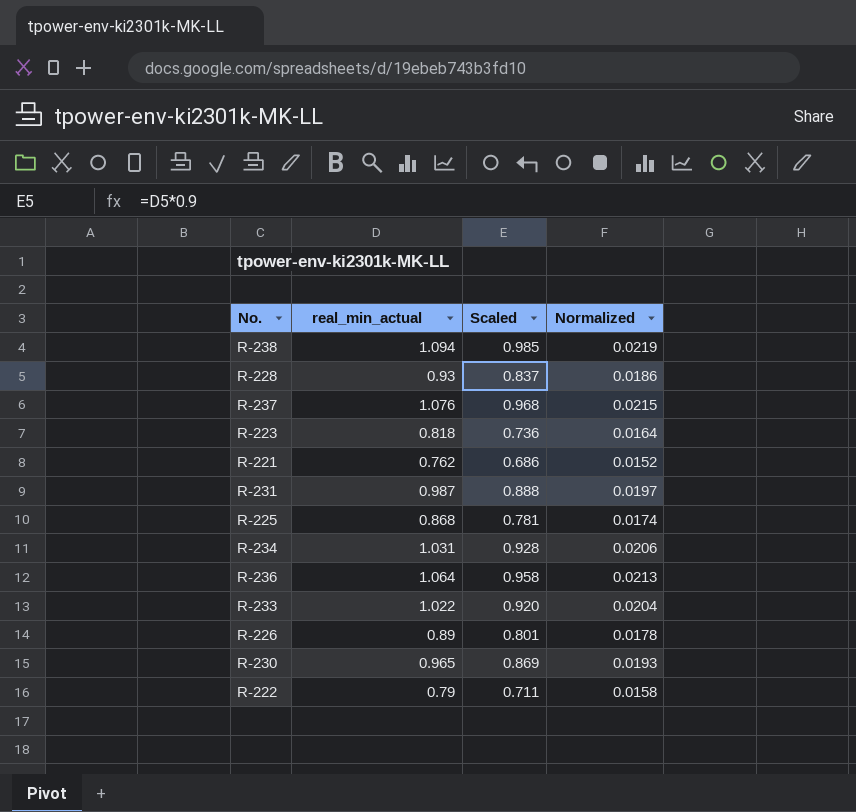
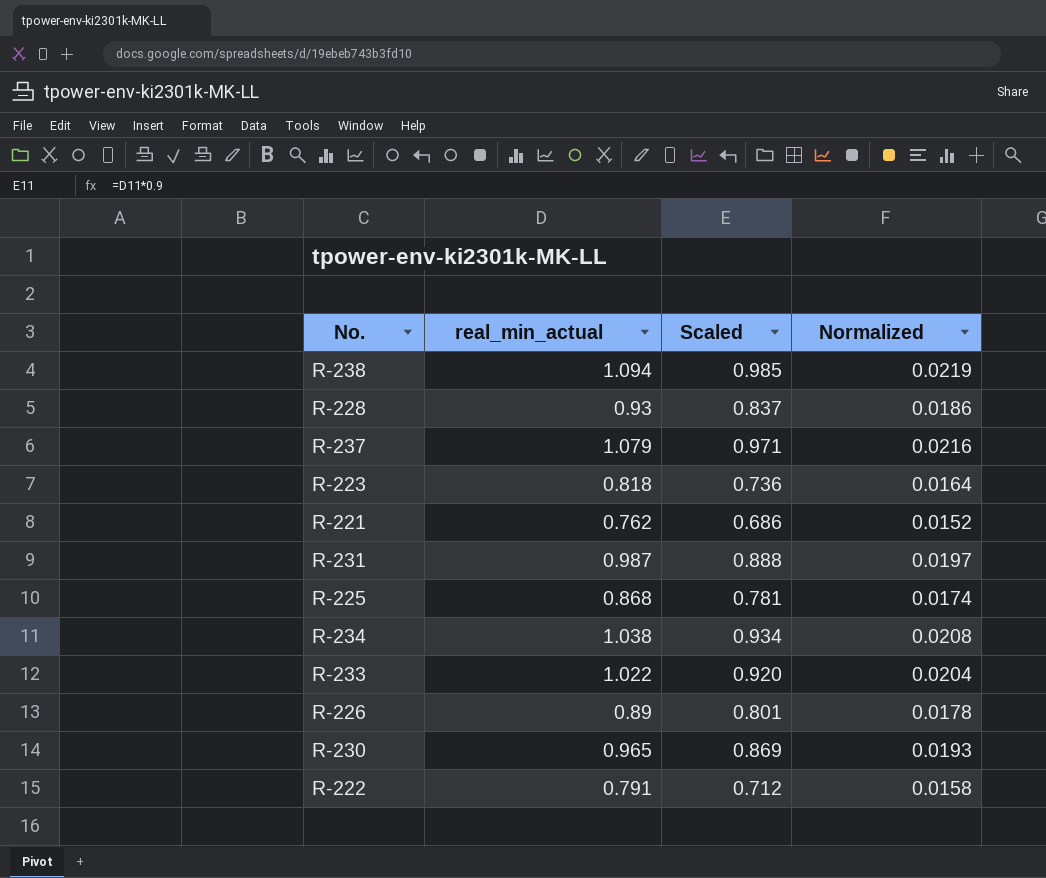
row R-236: 1.064 | 0.958 | 0.0213 -> none
R-237 | real_min_actual: 1.076 -> 1.079
R-237 | Scaled: 0.968 -> 0.971
R-237 | Normalized: 0.0215 -> 0.0216
R-234 | real_min_actual: 1.031 -> 1.038
R-234 | Scaled: 0.928 -> 0.934
R-234 | Normalized: 0.0206 -> 0.0208
R-222 | real_min_actual: 0.79 -> 0.791
R-222 | Scaled: 0.711 -> 0.712

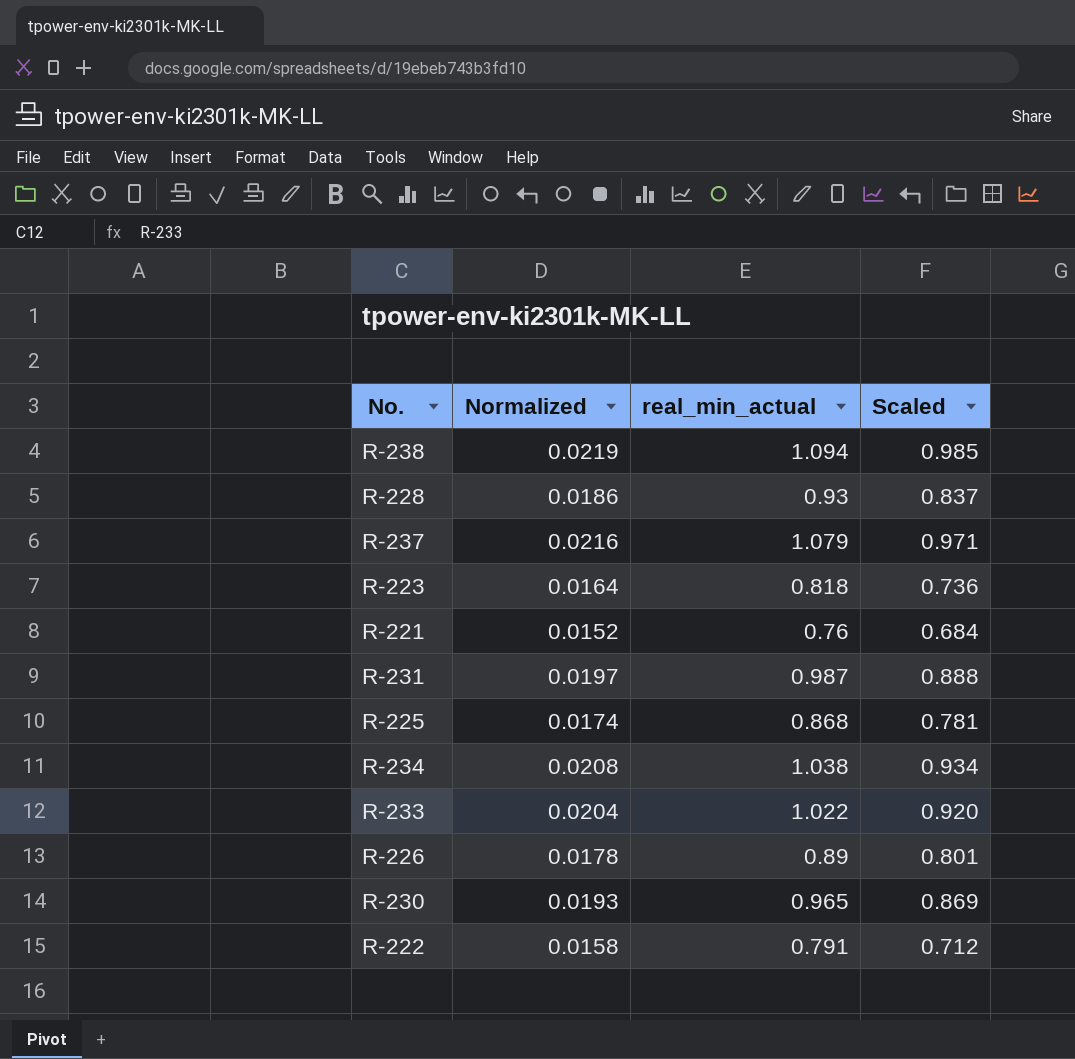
column Normalized | position: 4 -> 2
R-221 | real_min_actual: 0.762 -> 0.76
R-221 | Scaled: 0.686 -> 0.684

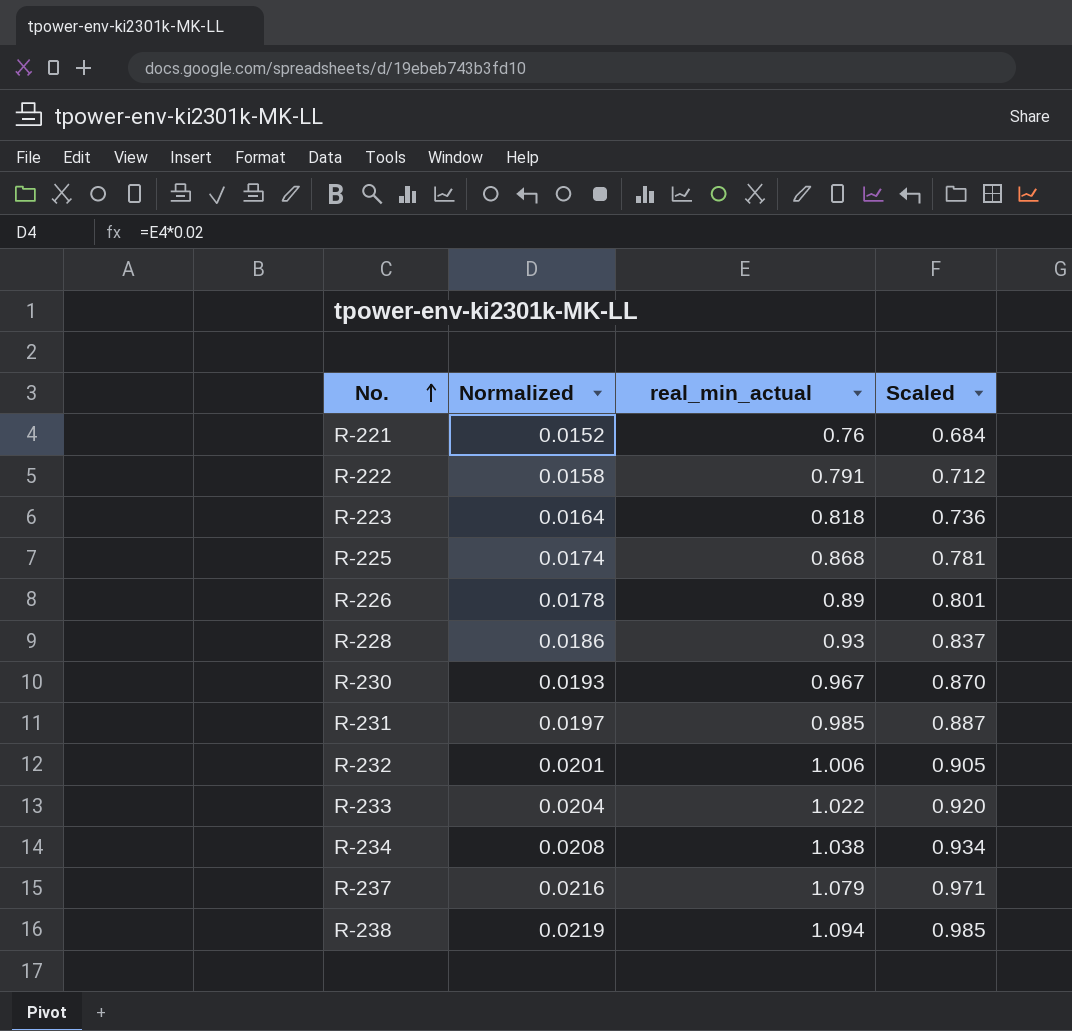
row order: none -> No. ascending
R-230 | real_min_actual: 0.965 -> 0.967
R-230 | Scaled: 0.869 -> 0.870
R-231 | real_min_actual: 0.987 -> 0.985
R-231 | Scaled: 0.888 -> 0.887
row R-232: none -> 0.0201 | 1.006 | 0.905

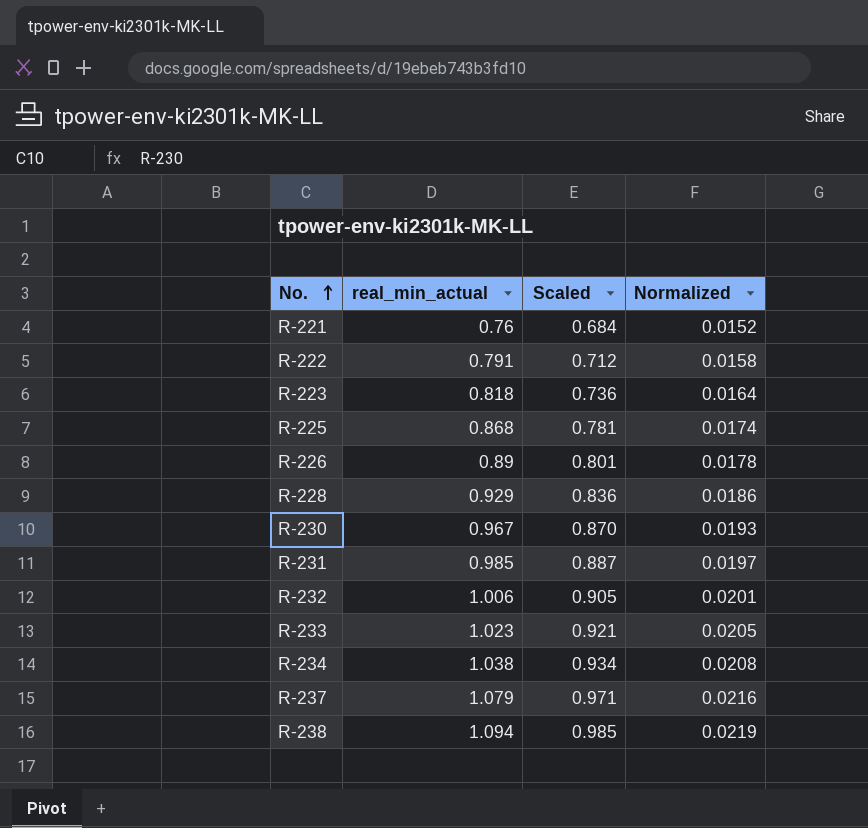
column Normalized | position: 2 -> 4
R-228 | real_min_actual: 0.93 -> 0.929
R-228 | Scaled: 0.837 -> 0.836
R-233 | real_min_actual: 1.022 -> 1.023
R-233 | Scaled: 0.920 -> 0.921
R-233 | Normalized: 0.0204 -> 0.0205

